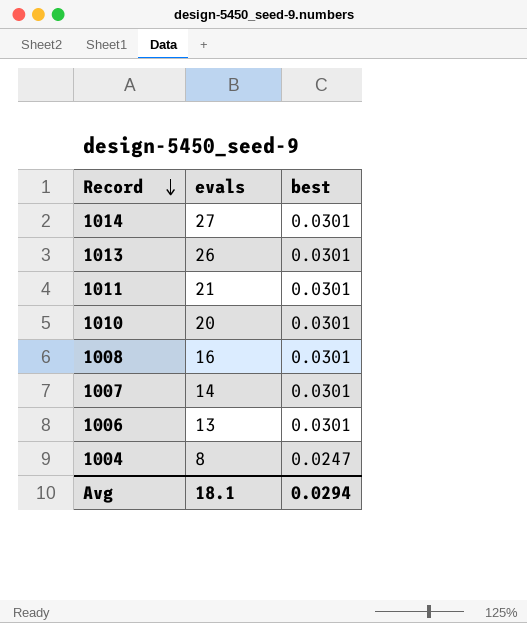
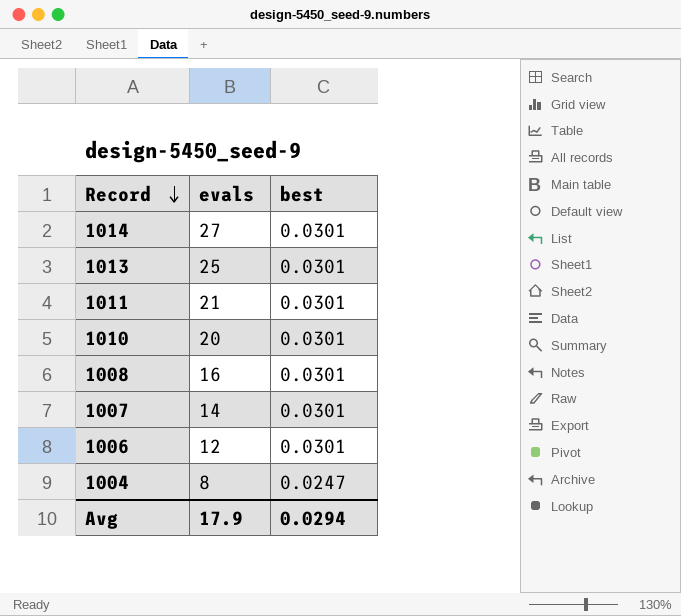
1013 | evals: 26 -> 25
1006 | evals: 13 -> 12
Avg | evals: 18.1 -> 17.9

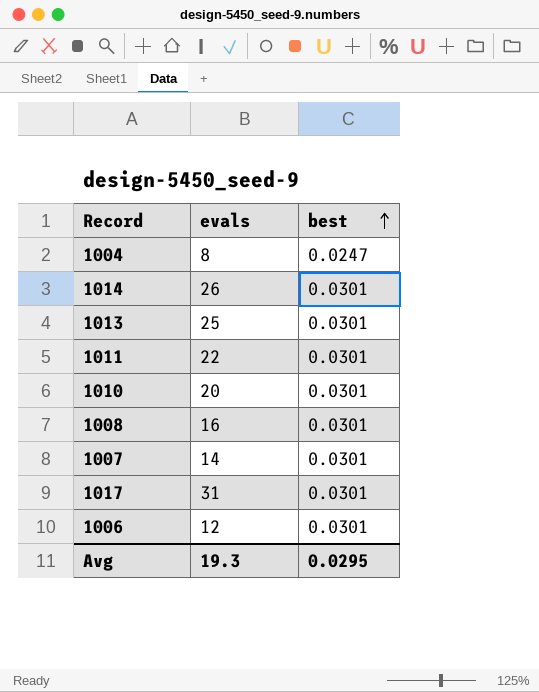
row order: Record descending -> best ascending
1014 | evals: 27 -> 26
1011 | evals: 21 -> 22
row 1017: none -> 31 | 0.0301
Avg | evals: 17.9 -> 19.3
Avg | best: 0.0294 -> 0.0295

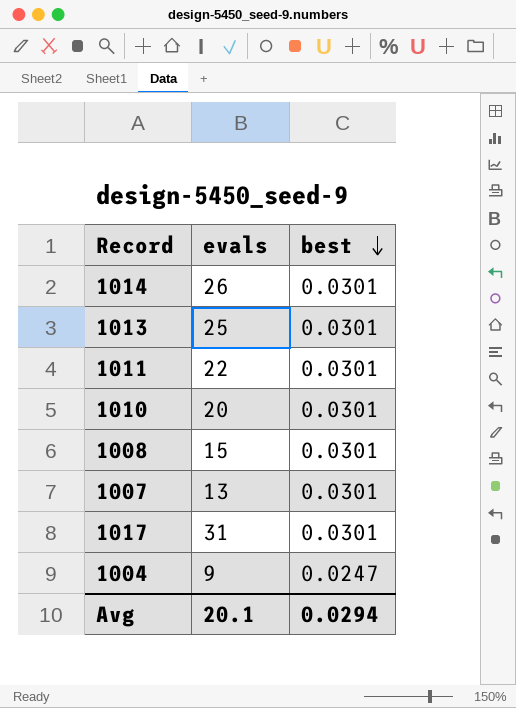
row order: best ascending -> best descending
row 1006: 12 | 0.0301 -> none
1008 | evals: 16 -> 15
1007 | evals: 14 -> 13
1004 | evals: 8 -> 9
Avg | evals: 19.3 -> 20.1
Avg | best: 0.0295 -> 0.0294

